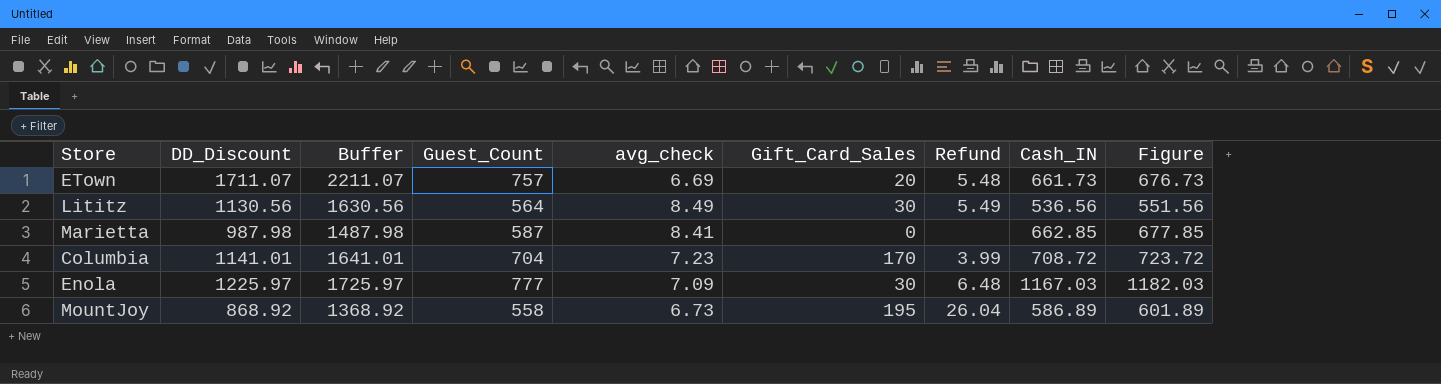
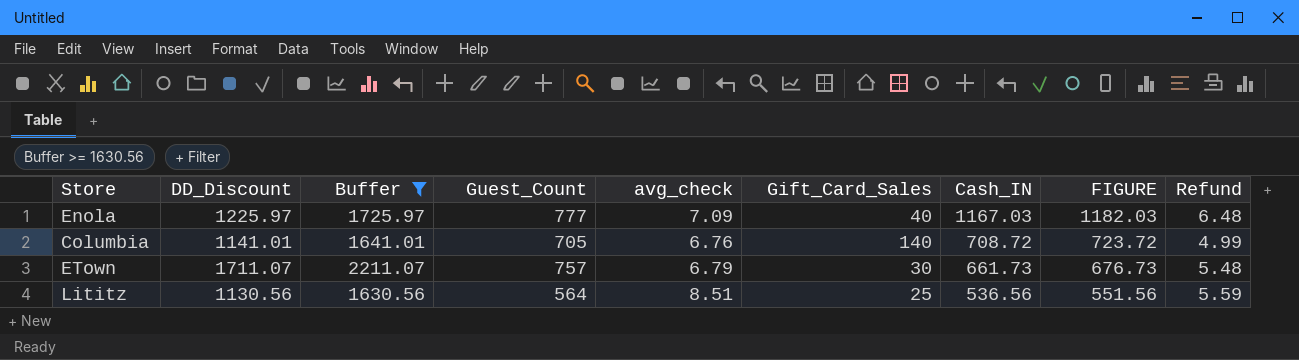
filter: none -> Buffer >= 1630.56
row order: none -> Cash_IN descending
column name: Figure -> FIGURE
column Refund | position: 7 -> 9
Enola | Gift_Card_Sales: 30 -> 40
Columbia | Guest_Count: 704 -> 705
Columbia | avg_check: 7.23 -> 6.76
Columbia | Gift_Card_Sales: 170 -> 140
Columbia | Refund: 3.99 -> 4.99
ETown | avg_check: 6.69 -> 6.79
ETown | Gift_Card_Sales: 20 -> 30
Lititz | avg_check: 8.49 -> 8.51
Lititz | Gift_Card_Sales: 30 -> 25
Lititz | Refund: 5.49 -> 5.59

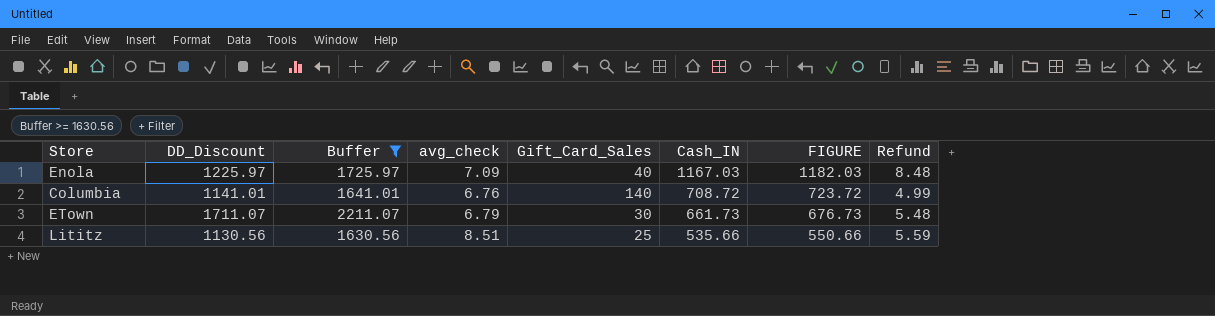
column Guest_Count | position: 4 -> none
Enola | Refund: 6.48 -> 8.48
Lititz | Cash_IN: 536.56 -> 535.66
Lititz | FIGURE: 551.56 -> 550.66

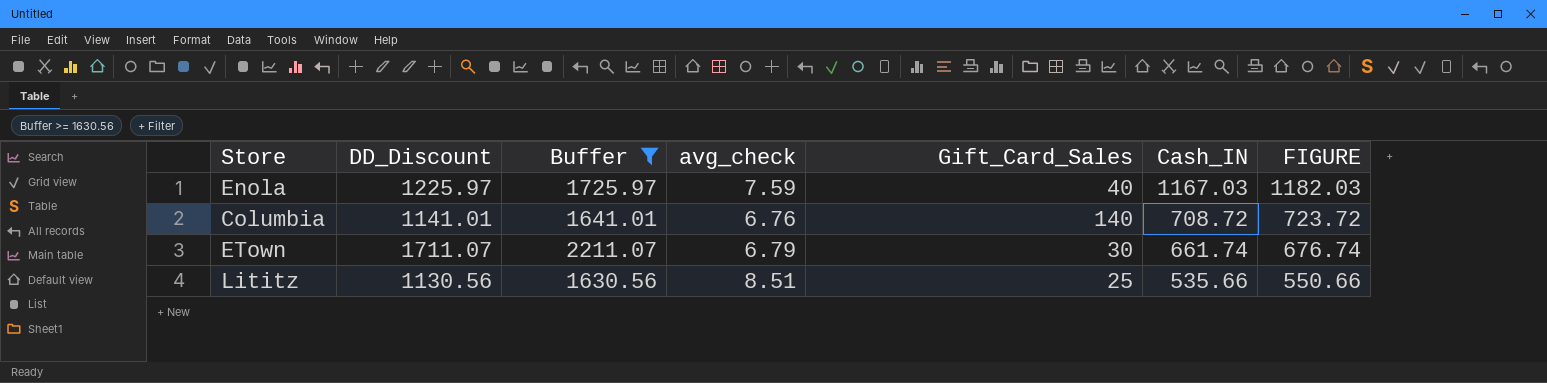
column Refund | position: 8 -> none
Enola | avg_check: 7.09 -> 7.59
ETown | Cash_IN: 661.73 -> 661.74
ETown | FIGURE: 676.73 -> 676.74

